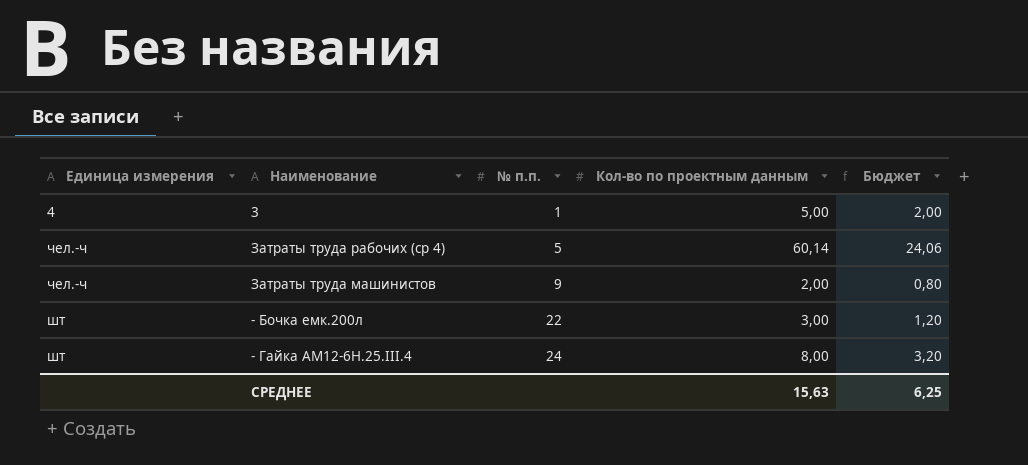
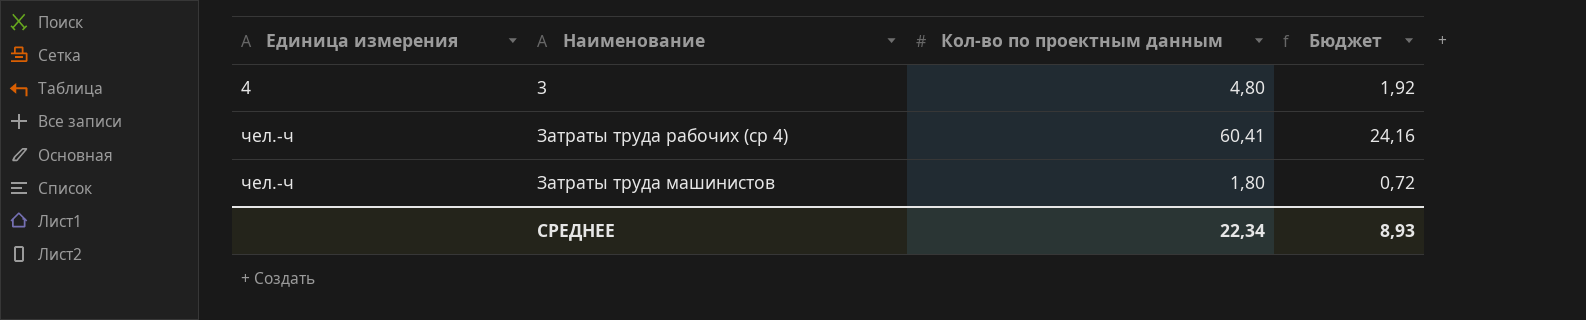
column № п.п. | position: 3 -> none
row - Бочка емк.200л: шт | 22 | 3,00 | 1,20 -> none
row - Гайка АМ12-6Н.25.III.4: шт | 24 | 8,00 | 3,20 -> none
3 | Кол-во по проектным данным: 5,00 -> 4,80
3 | Бюджет: 2,00 -> 1,92
Затраты труда рабочих (ср 4) | Кол-во по проектным данным: 60,14 -> 60,41
Затраты труда рабочих (ср 4) | Бюджет: 24,06 -> 24,16
Затраты труда машинистов | Кол-во по проектным данным: 2,00 -> 1,80
Затраты труда машинистов | Бюджет: 0,80 -> 0,72
СРЕДНЕЕ | Кол-во по проектным данным: 15,63 -> 22,34
СРЕДНЕЕ | Бюджет: 6,25 -> 8,93

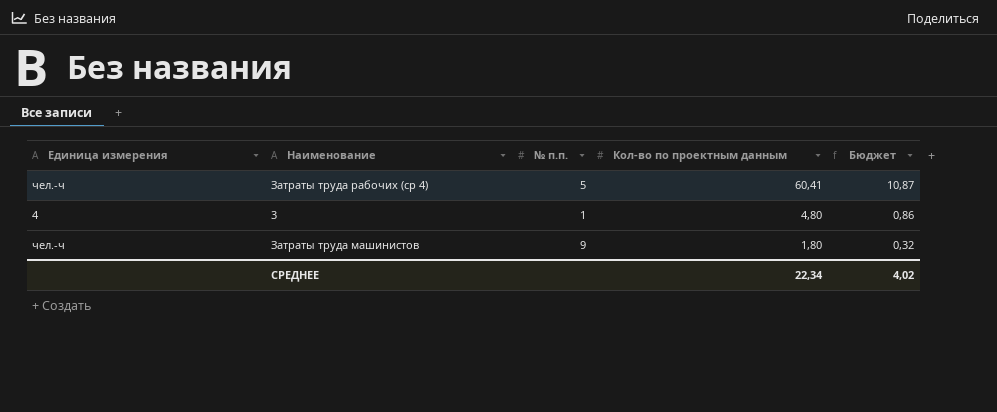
row order: Единица измерения ascending -> Кол-во по проектным данным descending
column № п.п. | position: none -> 3
column Бюджет | formula: [Кол-во по проектным данным] * 0,4 -> [Кол-во по проектным данным] * 0,18
СРЕДНЕЕ | Бюджет: 8,93 -> 4,02

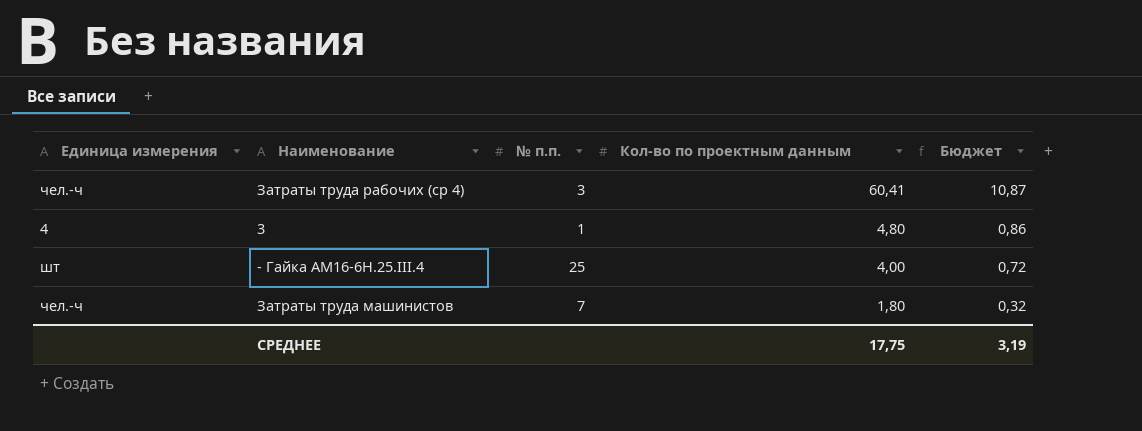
Затраты труда рабочих (ср 4) | № п.п.: 5 -> 3
row - Гайка АМ16-6Н.25.III.4: none -> шт | 25 | 4,00 | 0,72
Затраты труда машинистов | № п.п.: 9 -> 7
СРЕДНЕЕ | Кол-во по проектным данным: 22,34 -> 17,75
СРЕДНЕЕ | Бюджет: 4,02 -> 3,19

